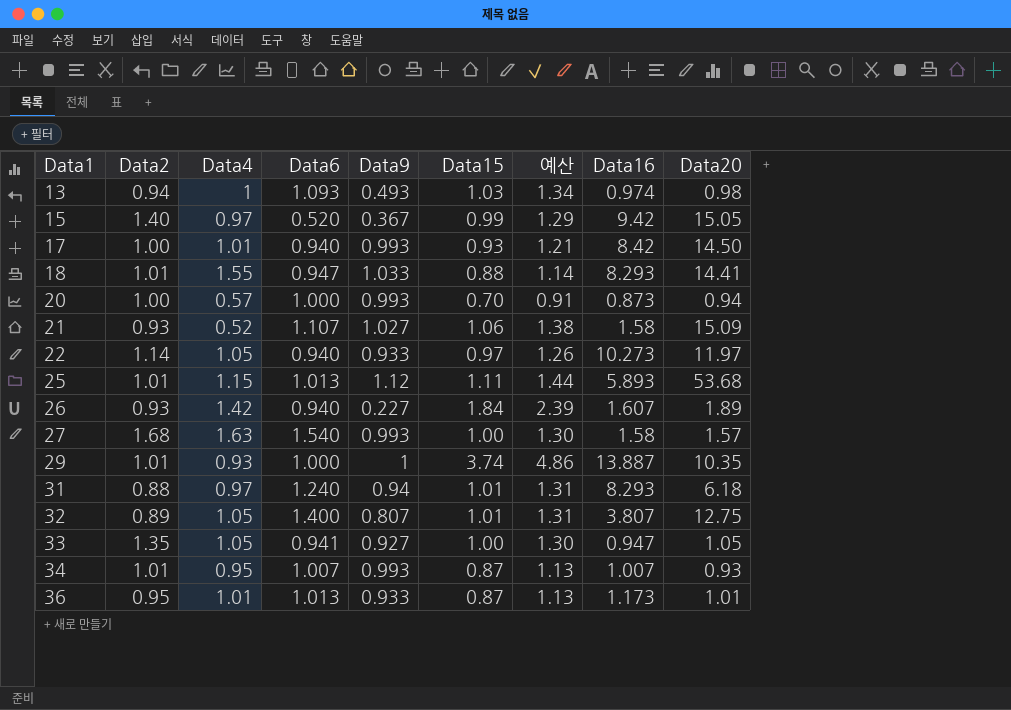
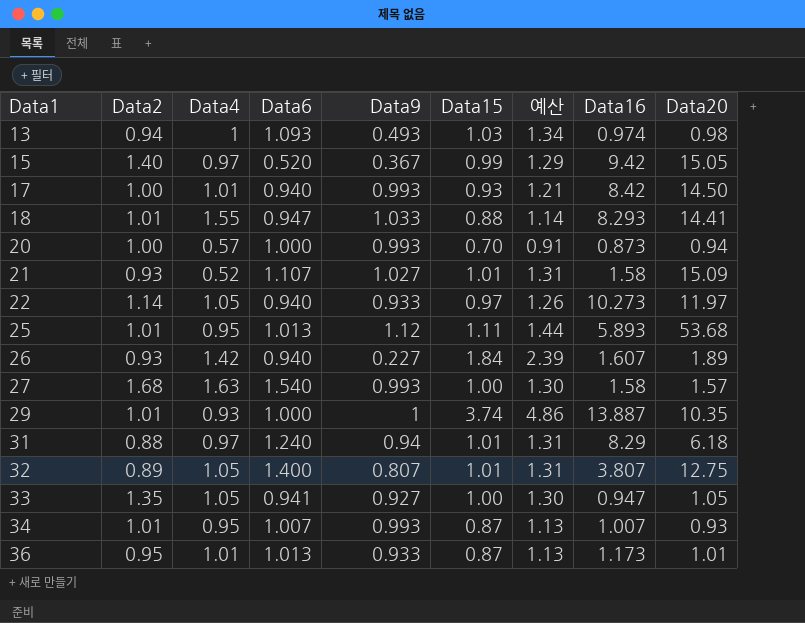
21 | Data15: 1.06 -> 1.01
21 | 예산: 1.38 -> 1.31
25 | Data4: 1.15 -> 0.95
31 | Data16: 8.293 -> 8.29

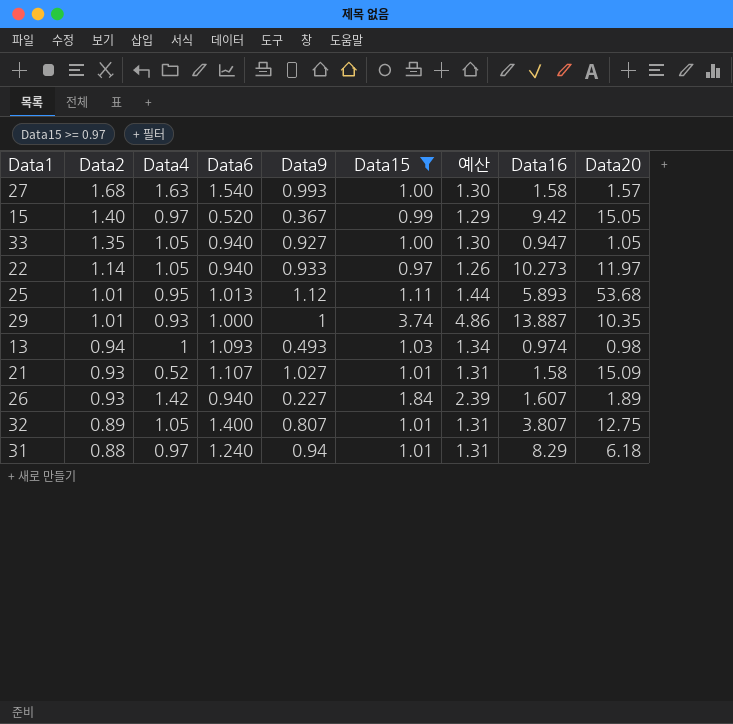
filter: none -> Data15 >= 0.97
row order: Data1 ascending -> Data2 descending
33 | Data6: 0.941 -> 0.940

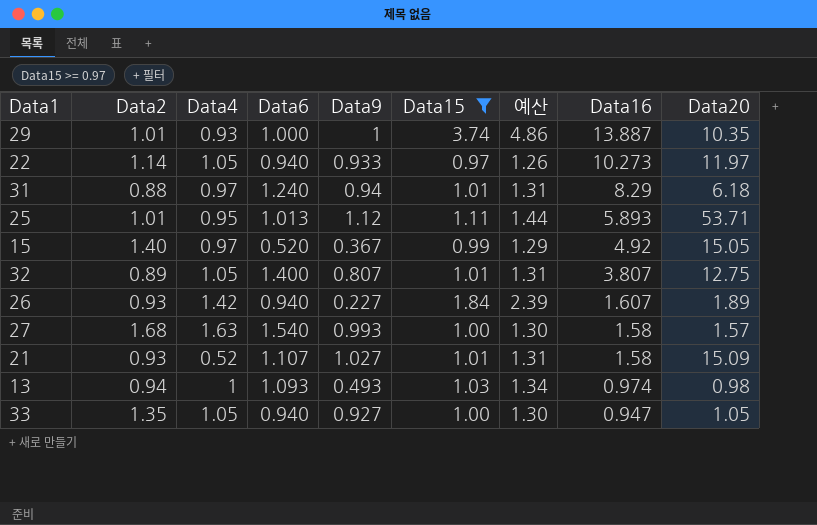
row order: Data2 descending -> Data16 descending
25 | Data20: 53.68 -> 53.71
15 | Data16: 9.42 -> 4.92

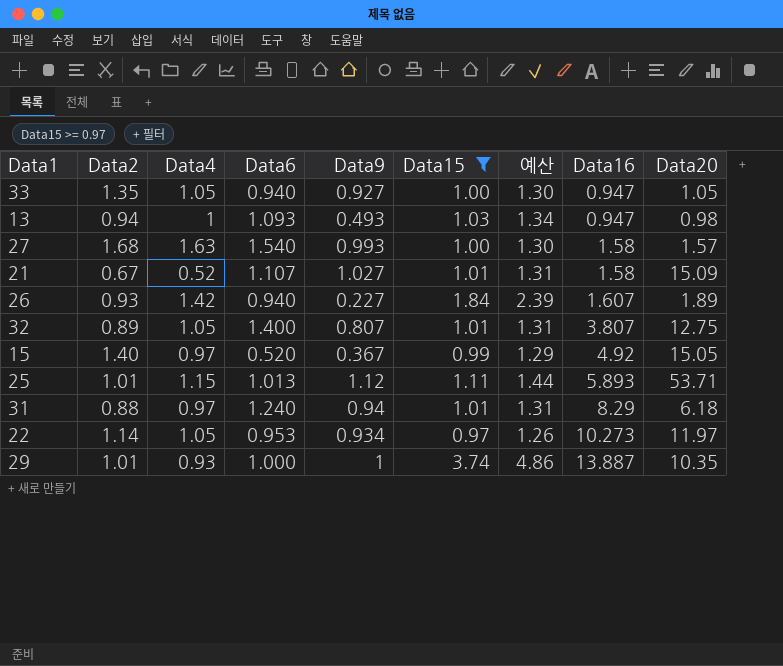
row order: Data16 descending -> Data16 ascending
13 | Data16: 0.974 -> 0.947
21 | Data2: 0.93 -> 0.67
25 | Data4: 0.95 -> 1.15
22 | Data6: 0.940 -> 0.953
22 | Data9: 0.933 -> 0.934

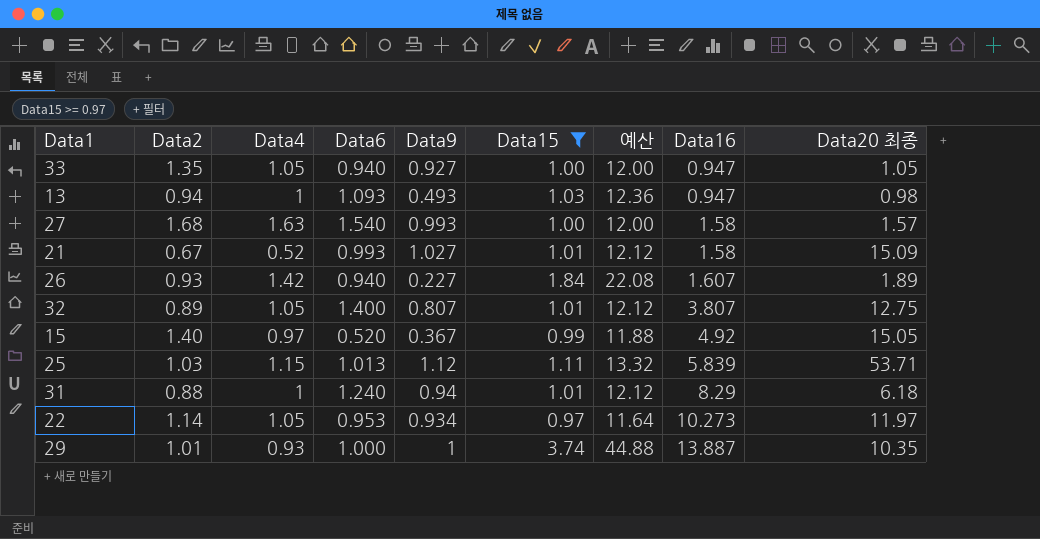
column 예산 | formula: [Data15] * 1.3 -> [Data15] * 12
column name: Data20 -> Data20 최종
21 | Data6: 1.107 -> 0.993
25 | Data2: 1.01 -> 1.03
25 | Data16: 5.893 -> 5.839
31 | Data4: 0.97 -> 1

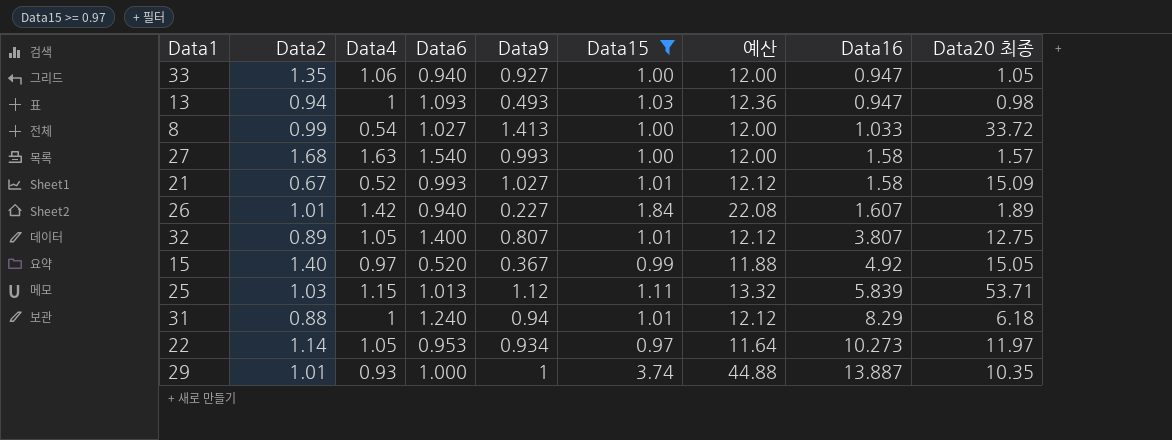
33 | Data4: 1.05 -> 1.06
row 8: none -> 0.99 | 0.54 | 1.027 | 1.413 | 1.00 | 12.00 | 1.033 | 33.72
26 | Data2: 0.93 -> 1.01

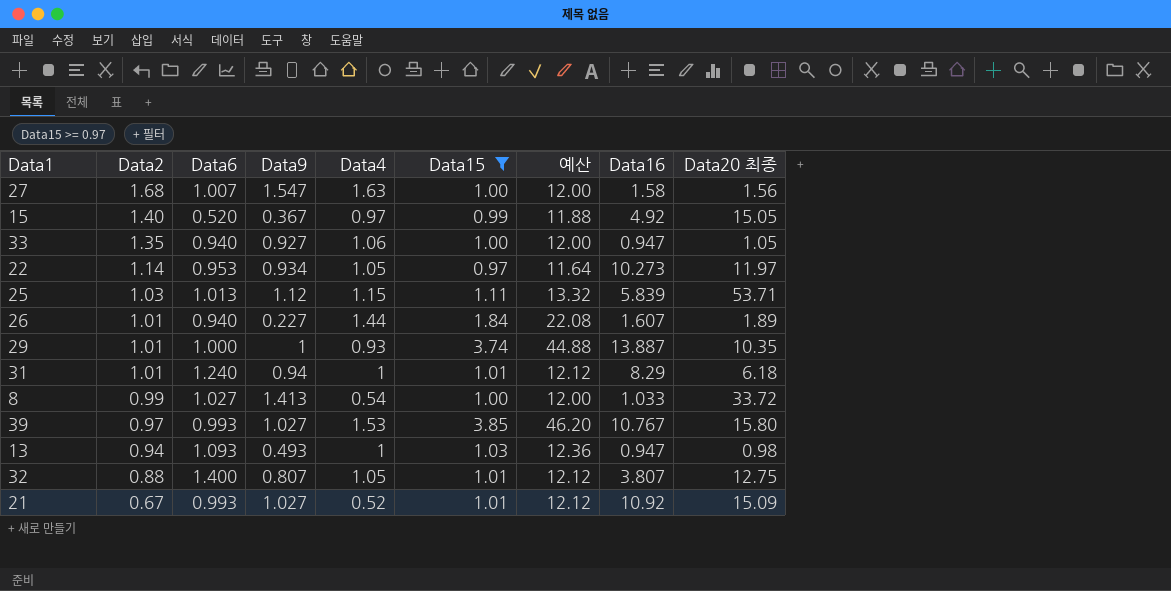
row order: Data16 ascending -> Data2 descending
column Data4 | position: 3 -> 5
27 | Data6: 1.540 -> 1.007
27 | Data9: 0.993 -> 1.547
27 | Data20 최종: 1.57 -> 1.56
26 | Data4: 1.42 -> 1.44
31 | Data2: 0.88 -> 1.01
row 39: none -> 0.97 | 0.993 | 1.027 | 1.53 | 3.85 | 46.20 | 10.767 | 15.80
32 | Data2: 0.89 -> 0.88
21 | Data16: 1.58 -> 10.92

